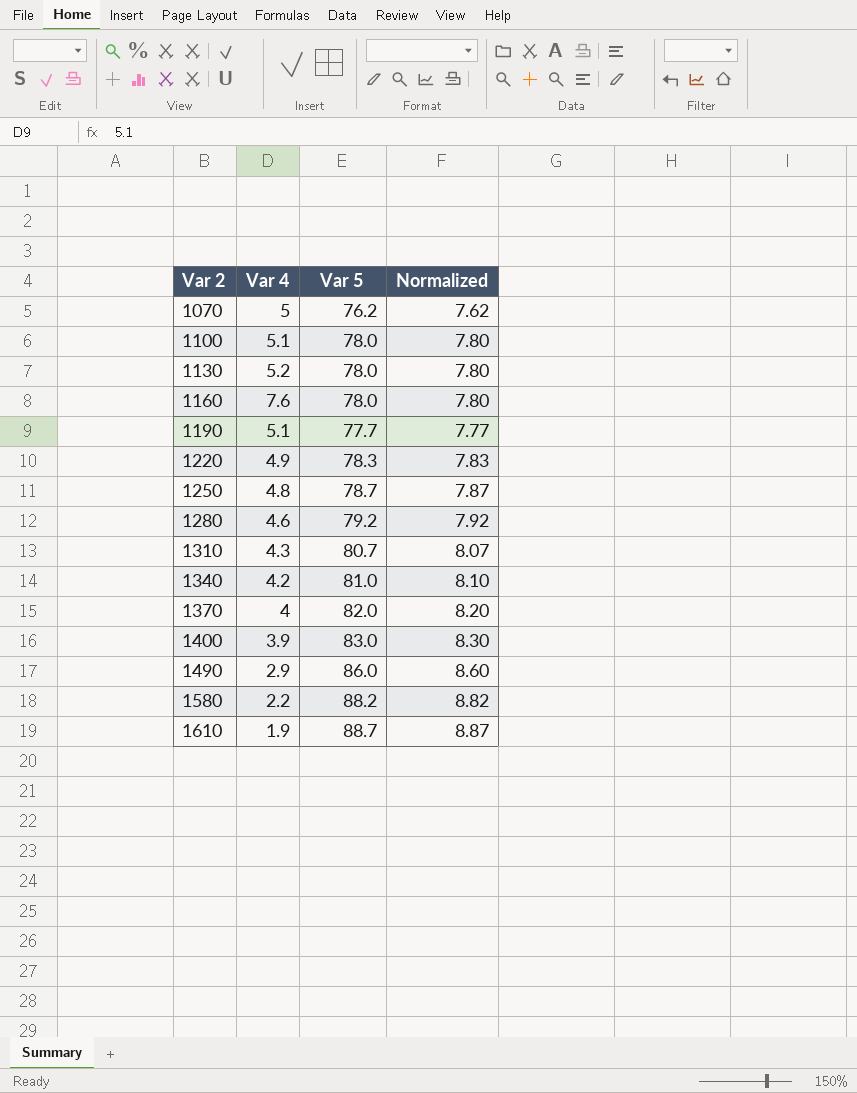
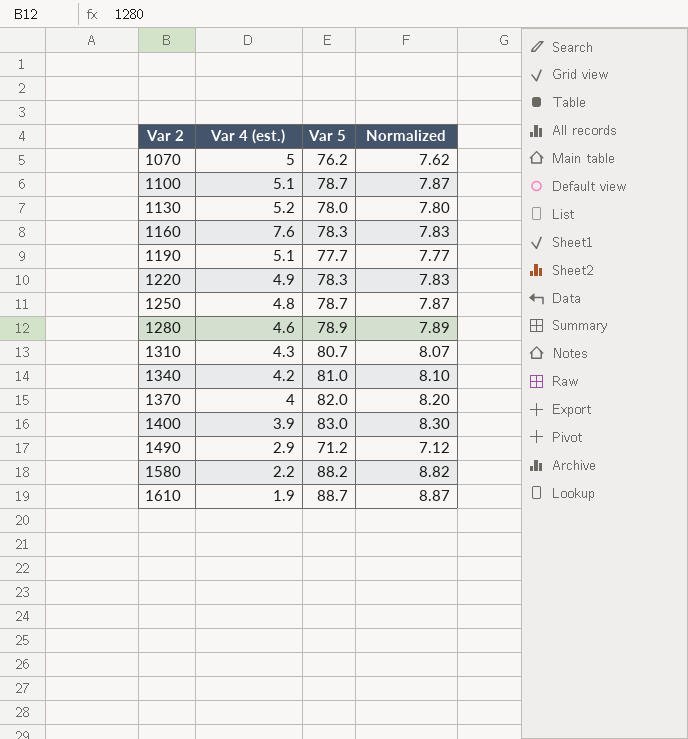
column name: Var 4 -> Var 4 (est.)
1100 | Var 5: 78.0 -> 78.7
1100 | Normalized: 7.80 -> 7.87
1160 | Var 5: 78.0 -> 78.3
1160 | Normalized: 7.80 -> 7.83
1280 | Var 5: 79.2 -> 78.9
1280 | Normalized: 7.92 -> 7.89
1490 | Var 5: 86.0 -> 71.2
1490 | Normalized: 8.60 -> 7.12

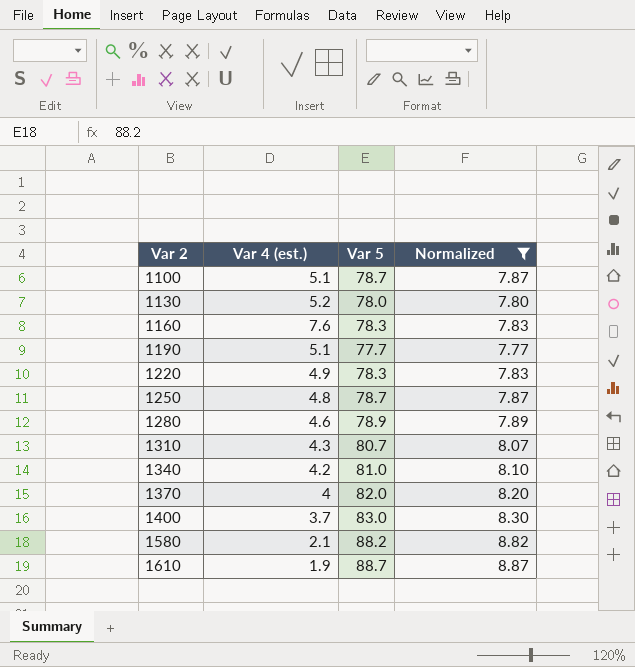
filter: none -> Normalized >= 7.77
1400 | Var 4 (est.): 3.9 -> 3.7
1580 | Var 4 (est.): 2.2 -> 2.1

